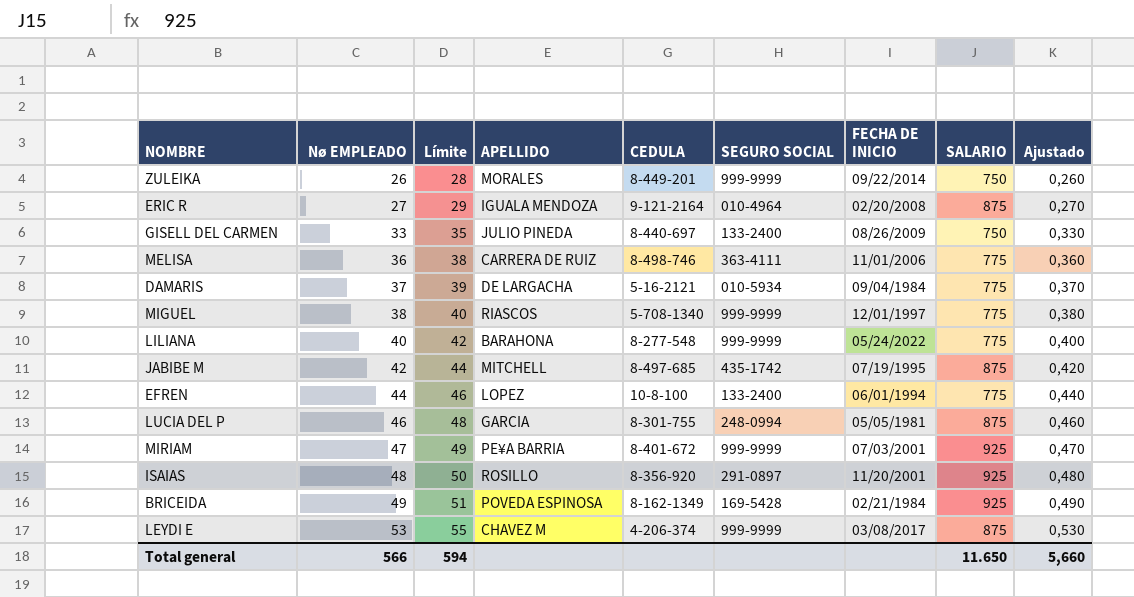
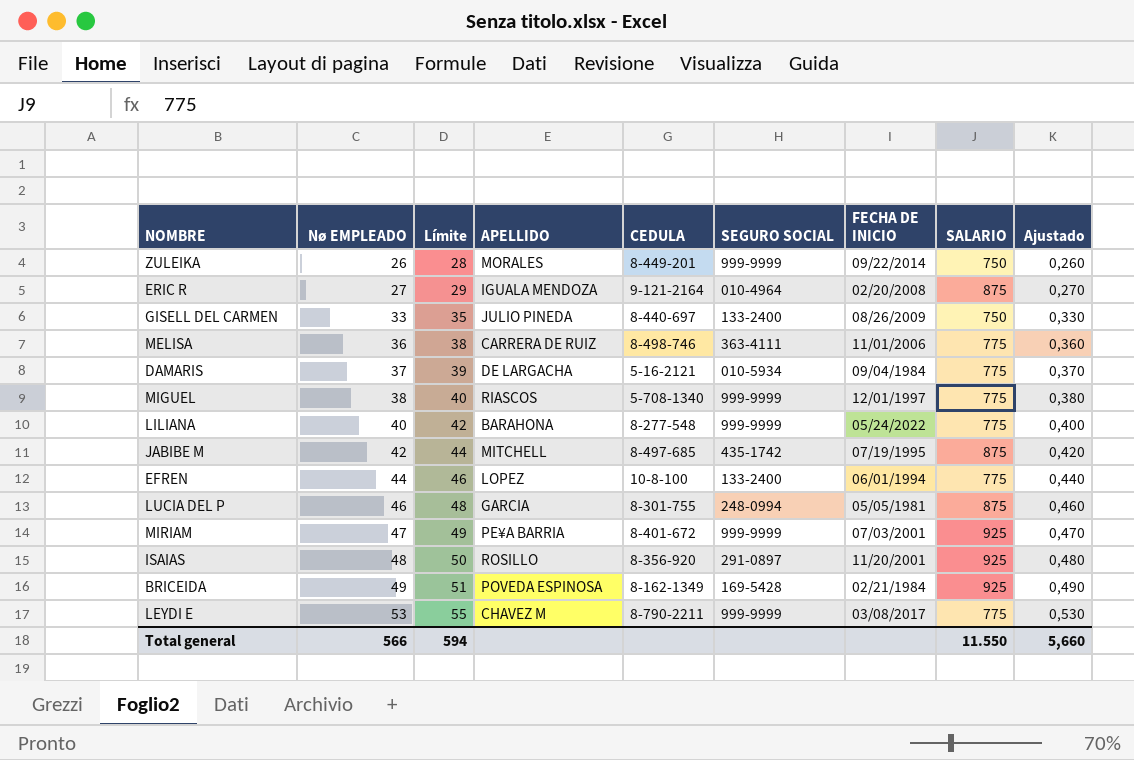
LEYDI E | CEDULA: 4-206-374 -> 8-790-2211
LEYDI E | SALARIO: 875 -> 775
Total general | SALARIO: 11.650 -> 11.550

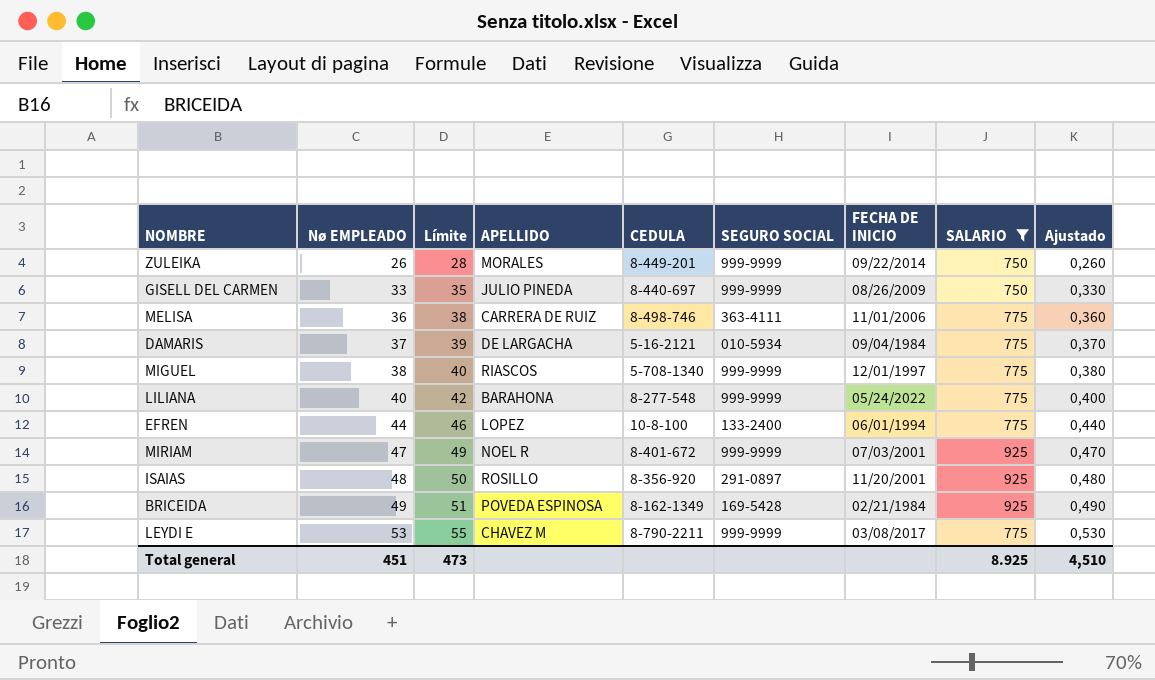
filter: none -> SALARIO != 875
GISELL DEL CARMEN | SEGURO SOCIAL: 133-2400 -> 999-9999
MIRIAM | APELLIDO: PE¥A BARRIA -> NOEL R
Total general | Nø EMPLEADO: 566 -> 451
Total general | Límite: 594 -> 473
Total general | SALARIO: 11.550 -> 8.925
Total general | Ajustado: 5,660 -> 4,510

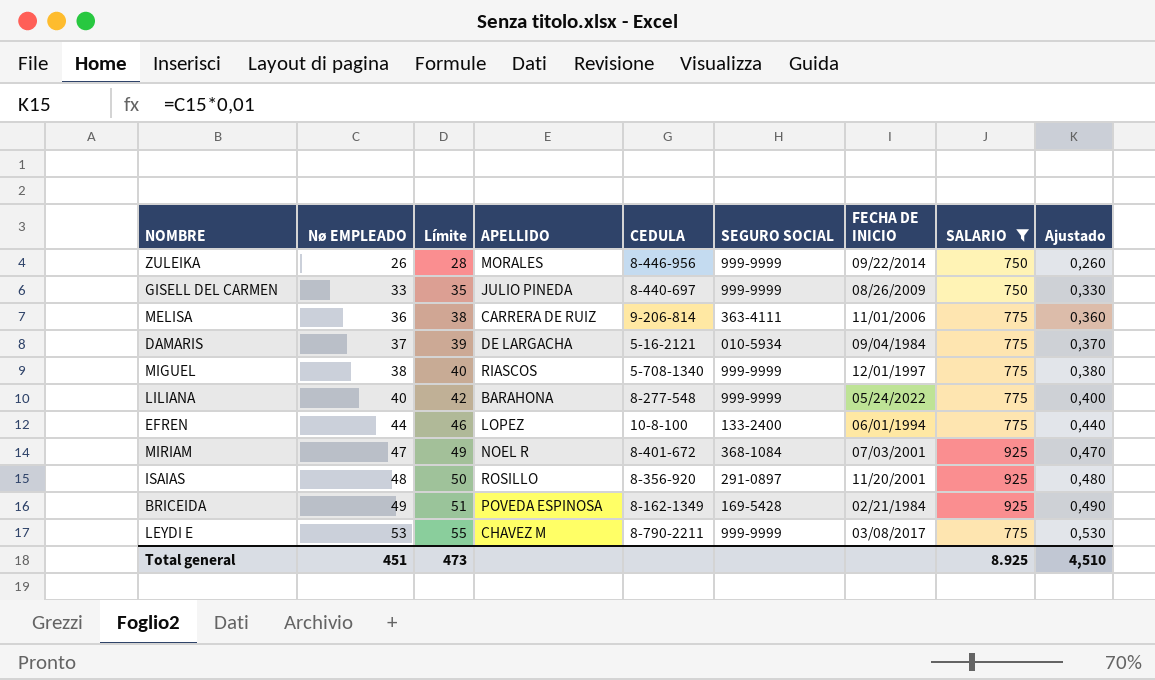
ZULEIKA | CEDULA: 8-449-201 -> 8-446-956
MELISA | CEDULA: 8-498-746 -> 9-206-814
MIRIAM | SEGURO SOCIAL: 999-9999 -> 368-1084

